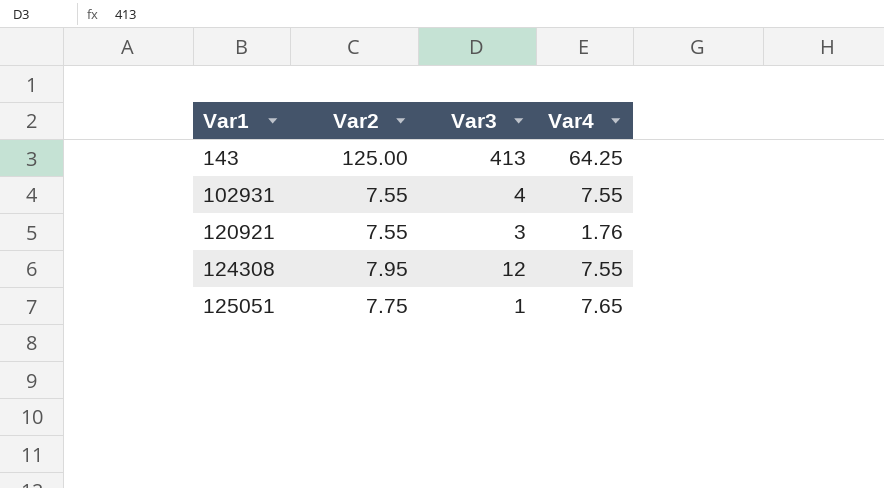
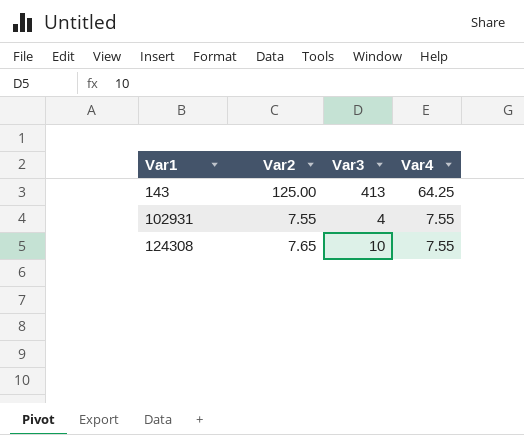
row 120921: 7.55 | 3 | 1.76 -> none
row 125051: 7.75 | 1 | 7.65 -> none
124308 | Var2: 7.95 -> 7.65
124308 | Var3: 12 -> 10

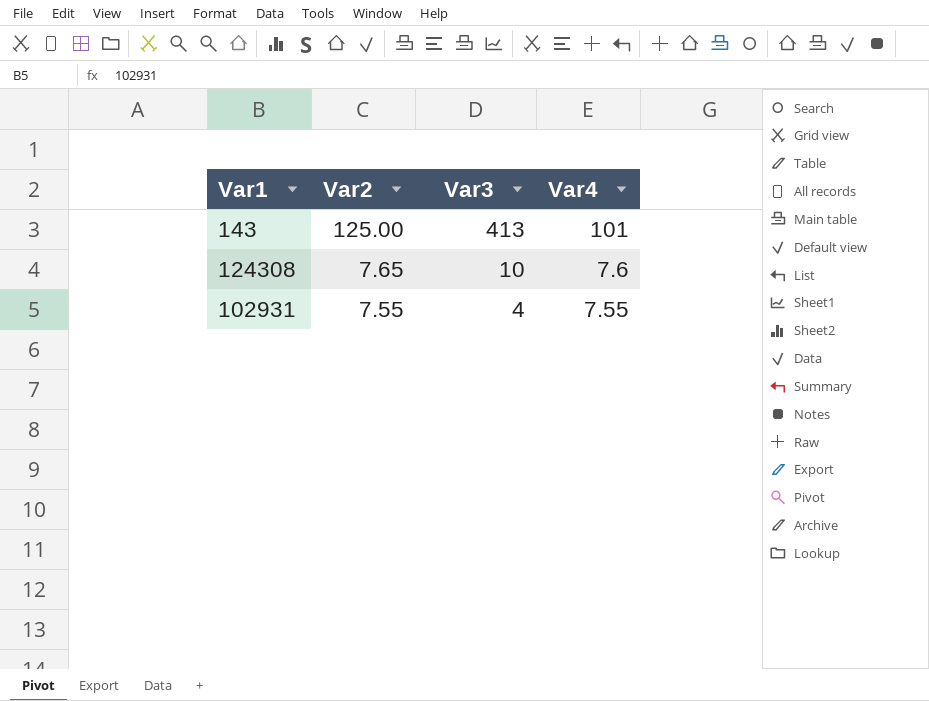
row order: Var1 ascending -> Var2 descending
143 | Var4: 64.25 -> 101
124308 | Var4: 7.55 -> 7.6

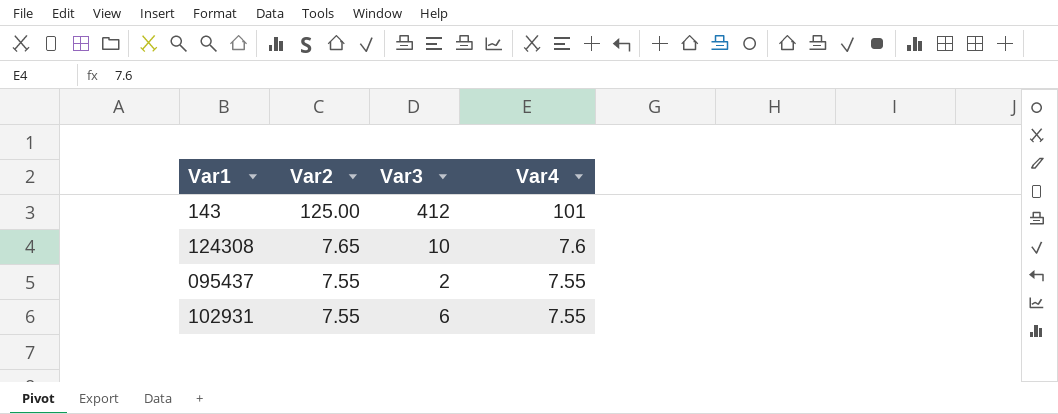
143 | Var3: 413 -> 412
row 095437: none -> 7.55 | 2 | 7.55
102931 | Var3: 4 -> 6

